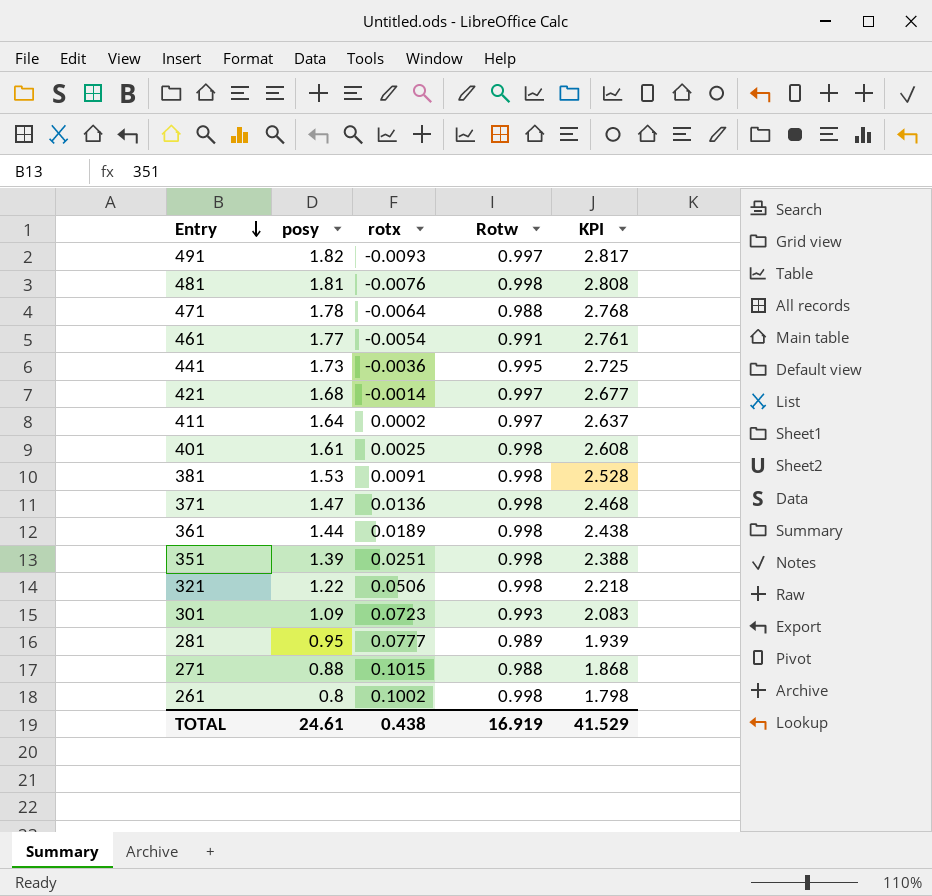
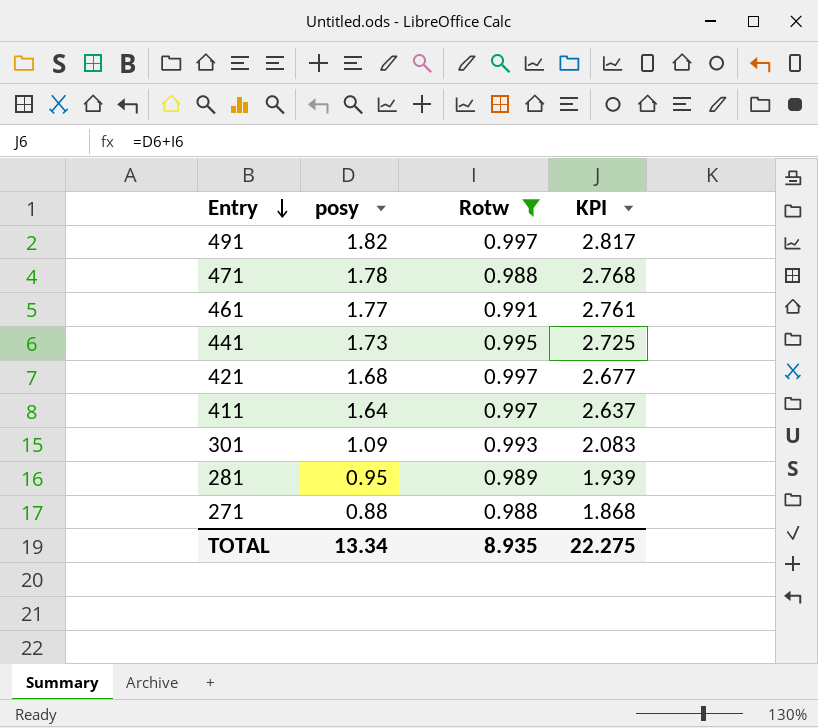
filter: none -> Rotw != 0.998
column rotx | position: 3 -> none
TOTAL | posy: 24.61 -> 13.34
TOTAL | Rotw: 16.919 -> 8.935
TOTAL | KPI: 41.529 -> 22.275

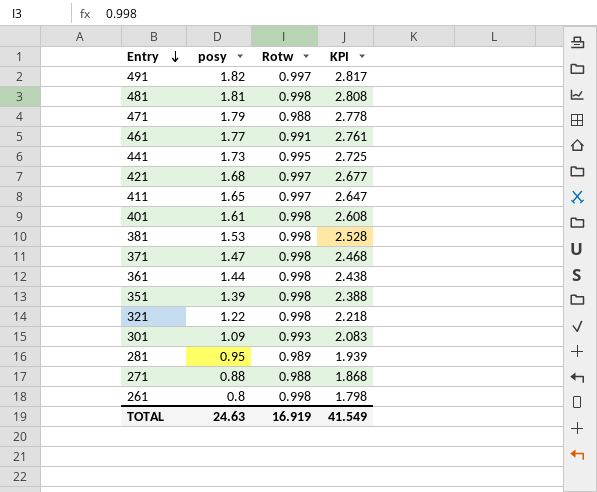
filter: Rotw != 0.998 -> none
471 | posy: 1.78 -> 1.79
471 | KPI: 2.768 -> 2.778
411 | posy: 1.64 -> 1.65
411 | KPI: 2.637 -> 2.647
TOTAL | posy: 13.34 -> 24.63
TOTAL | Rotw: 8.935 -> 16.919
TOTAL | KPI: 22.275 -> 41.549

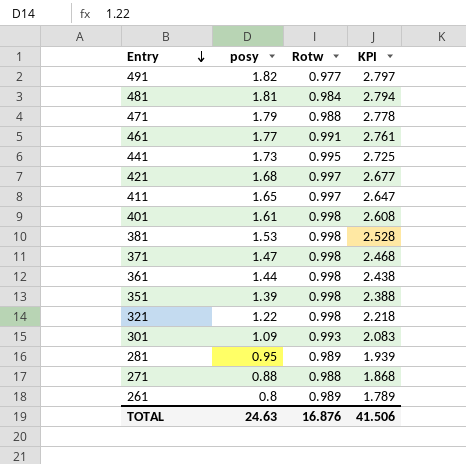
491 | Rotw: 0.997 -> 0.977
491 | KPI: 2.817 -> 2.797
481 | Rotw: 0.998 -> 0.984
481 | KPI: 2.808 -> 2.794
261 | Rotw: 0.998 -> 0.989
261 | KPI: 1.798 -> 1.789
TOTAL | Rotw: 16.919 -> 16.876
TOTAL | KPI: 41.549 -> 41.506

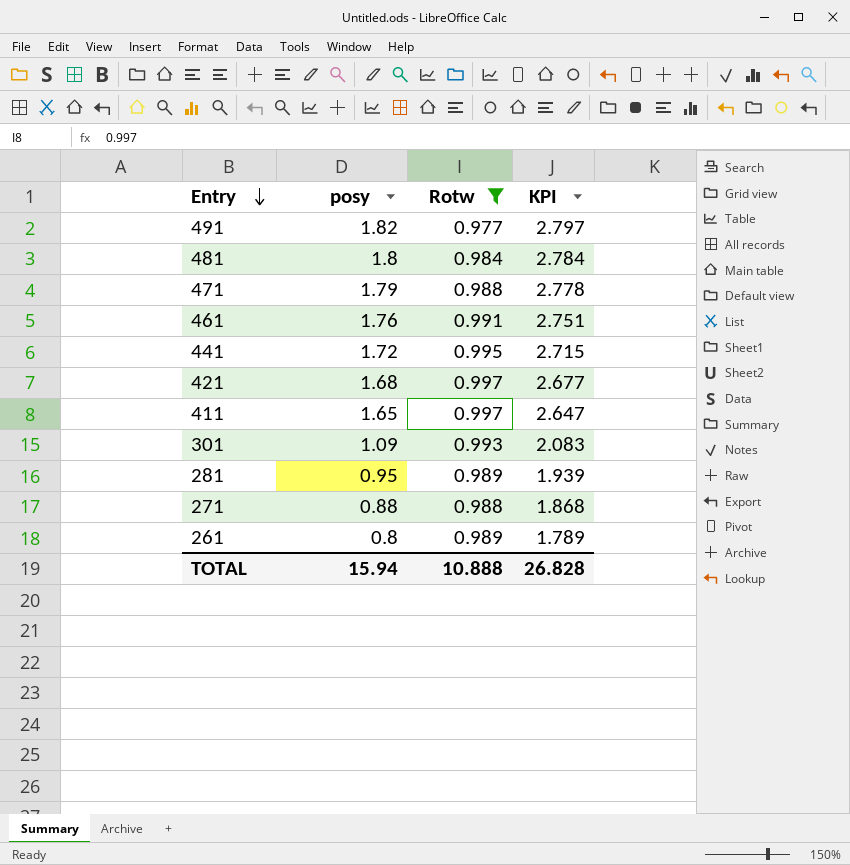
filter: none -> Rotw != 0.998
481 | posy: 1.81 -> 1.8
481 | KPI: 2.794 -> 2.784
461 | posy: 1.77 -> 1.76
461 | KPI: 2.761 -> 2.751
441 | posy: 1.73 -> 1.72
441 | KPI: 2.725 -> 2.715
TOTAL | posy: 24.63 -> 15.94
TOTAL | Rotw: 16.876 -> 10.888
TOTAL | KPI: 41.506 -> 26.828

